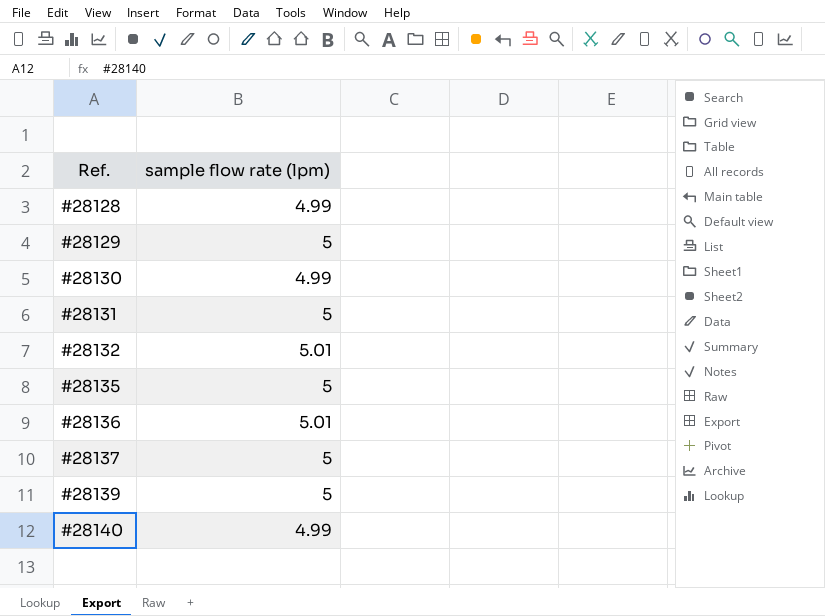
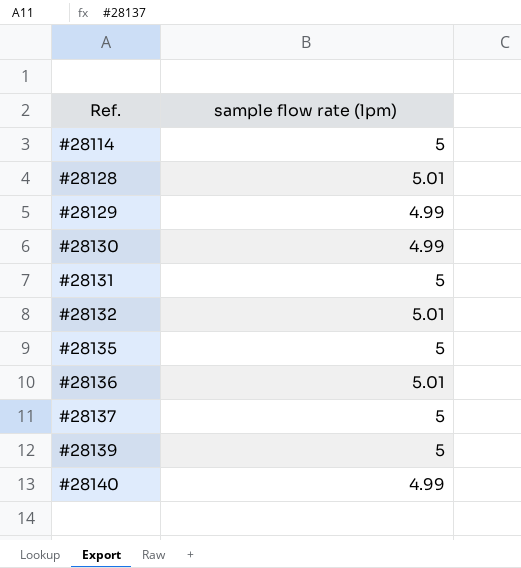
row #28114: none -> 5
#28128 | sample flow rate (lpm): 4.99 -> 5.01
#28129 | sample flow rate (lpm): 5 -> 4.99

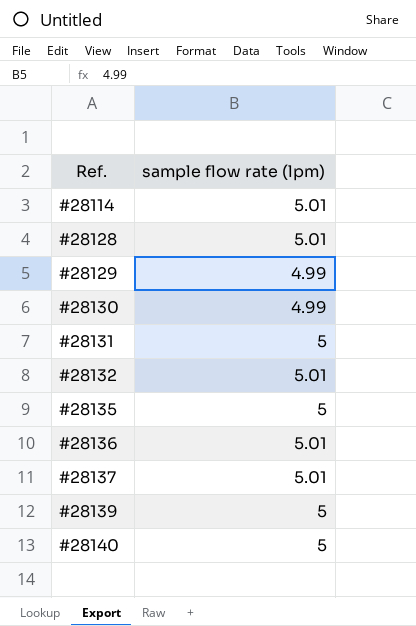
#28114 | sample flow rate (lpm): 5 -> 5.01
#28137 | sample flow rate (lpm): 5 -> 5.01
#28140 | sample flow rate (lpm): 4.99 -> 5

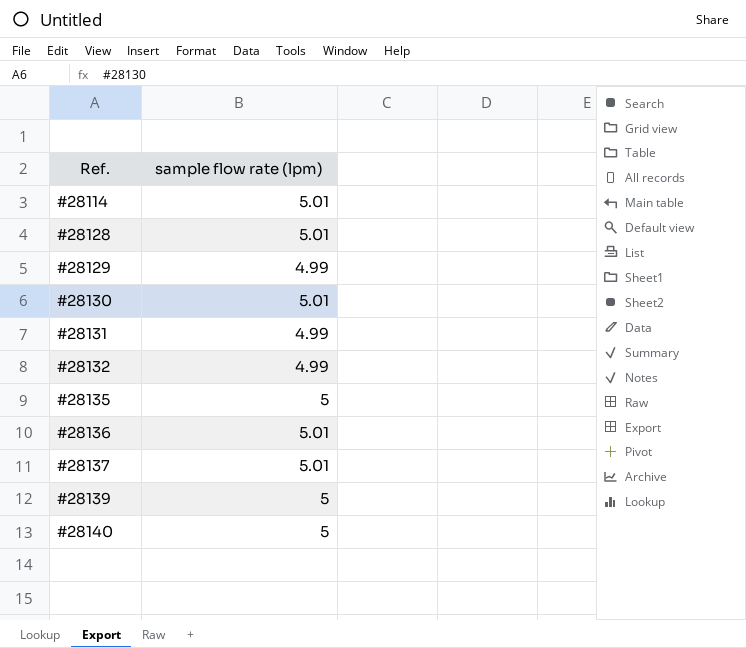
#28130 | sample flow rate (lpm): 4.99 -> 5.01
#28131 | sample flow rate (lpm): 5 -> 4.99
#28132 | sample flow rate (lpm): 5.01 -> 4.99

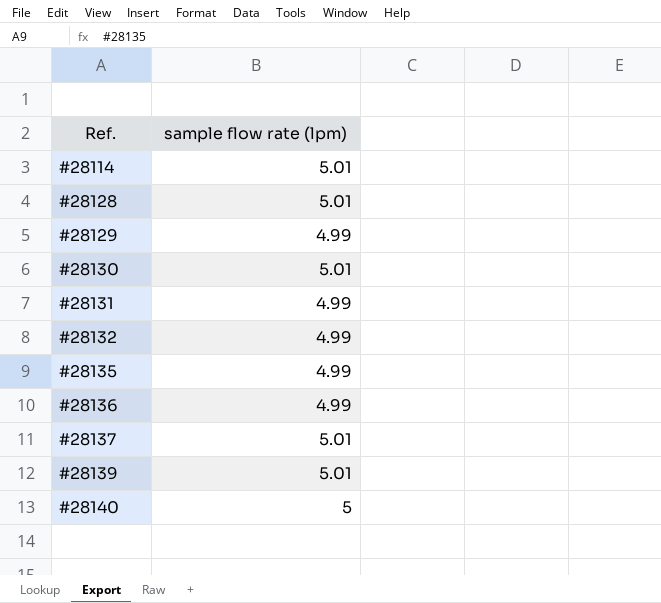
#28135 | sample flow rate (lpm): 5 -> 4.99
#28136 | sample flow rate (lpm): 5.01 -> 4.99
#28139 | sample flow rate (lpm): 5 -> 5.01

